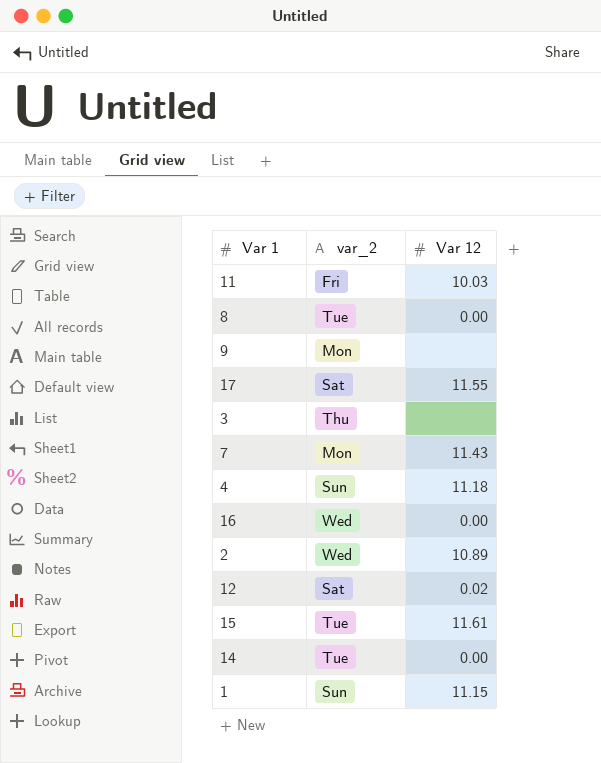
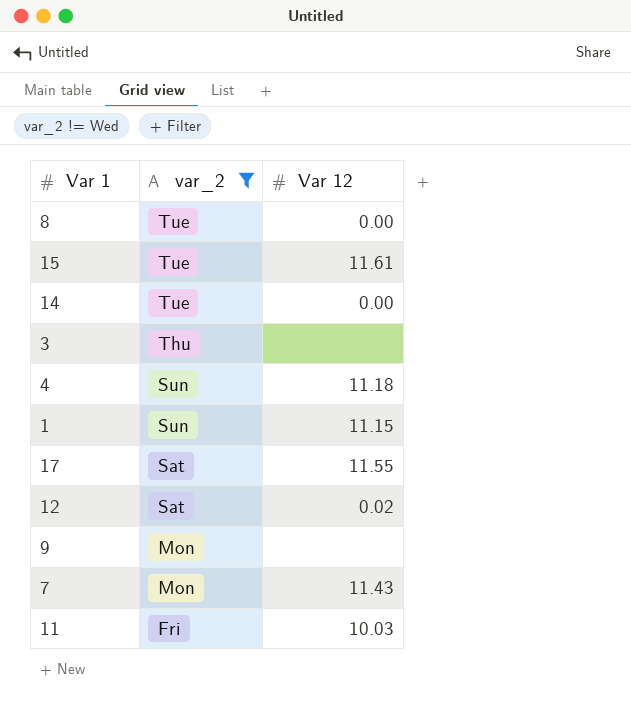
filter: none -> var_2 != Wed
row order: none -> var_2 descending

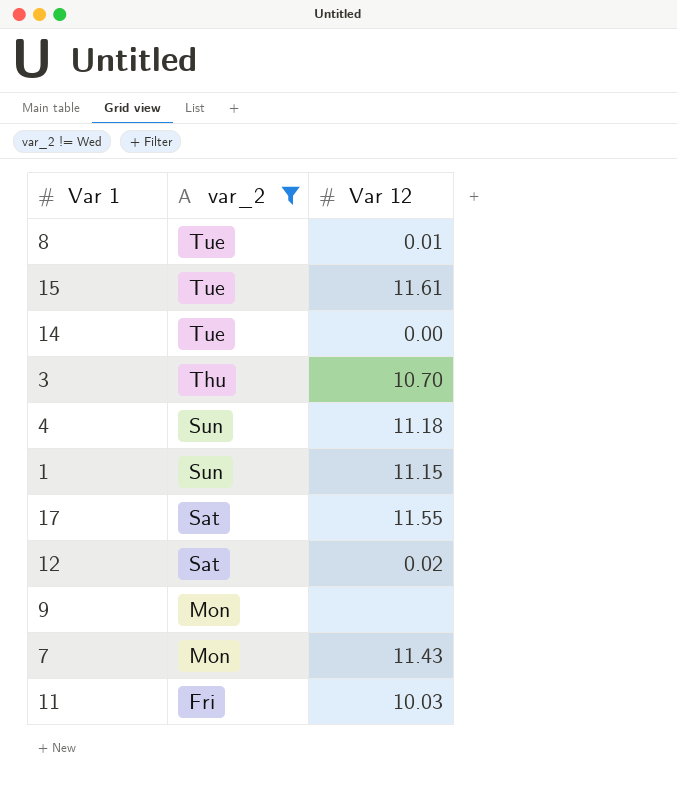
8 | Var 12: 0.00 -> 0.01
3 | Var 12: none -> 10.70

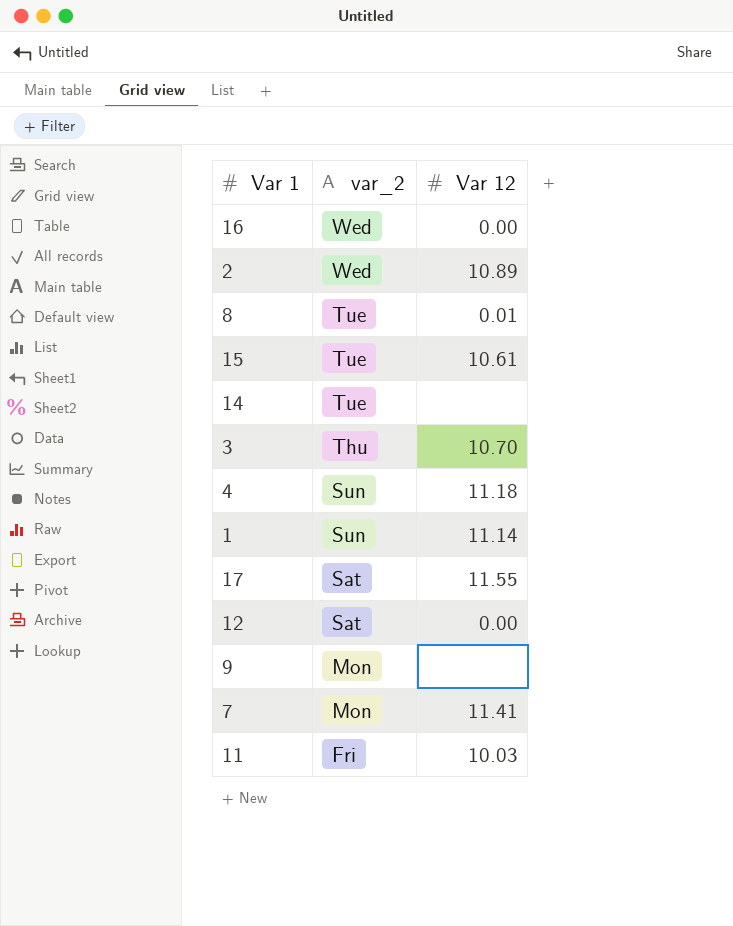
filter: var_2 != Wed -> none
15 | Var 12: 11.61 -> 10.61
14 | Var 12: 0.00 -> none
1 | Var 12: 11.15 -> 11.14
12 | Var 12: 0.02 -> 0.00
7 | Var 12: 11.43 -> 11.41

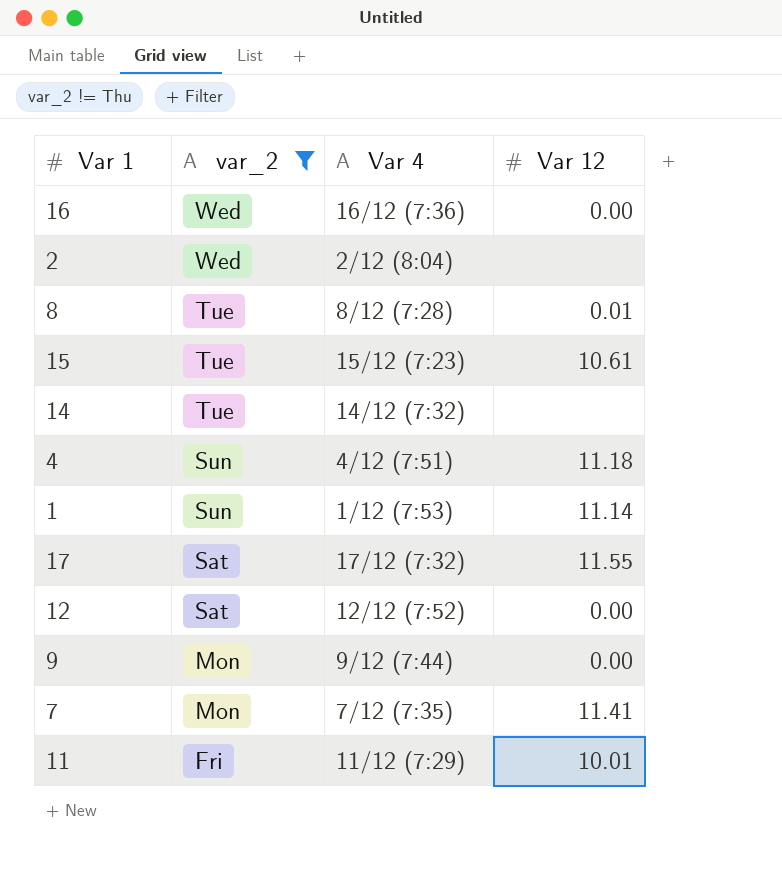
filter: none -> var_2 != Thu
column Var 4 | position: none -> 3
2 | Var 12: 10.89 -> none
9 | Var 12: none -> 0.00
11 | Var 12: 10.03 -> 10.01

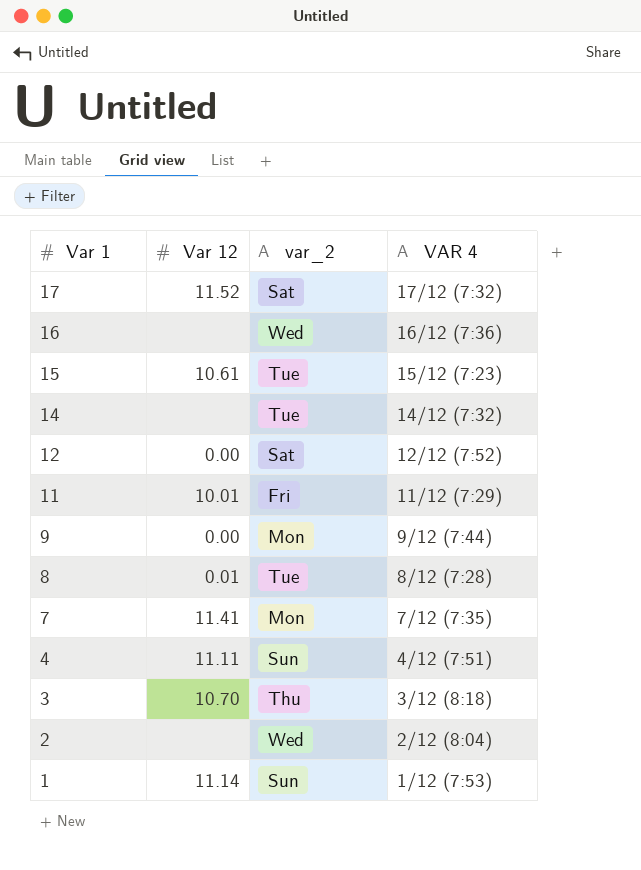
filter: var_2 != Thu -> none
row order: var_2 descending -> Var 1 descending
column Var 12 | position: 4 -> 2
column name: Var 4 -> VAR 4
17 | Var 12: 11.55 -> 11.52
16 | Var 12: 0.00 -> none
4 | Var 12: 11.18 -> 11.11

